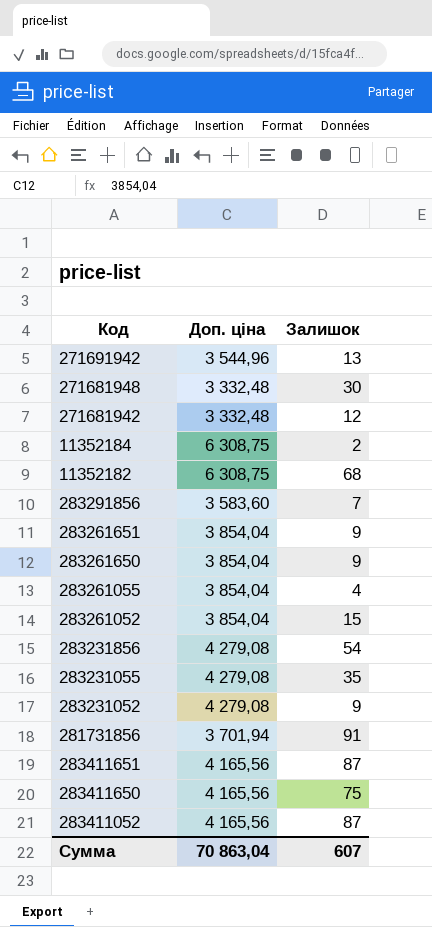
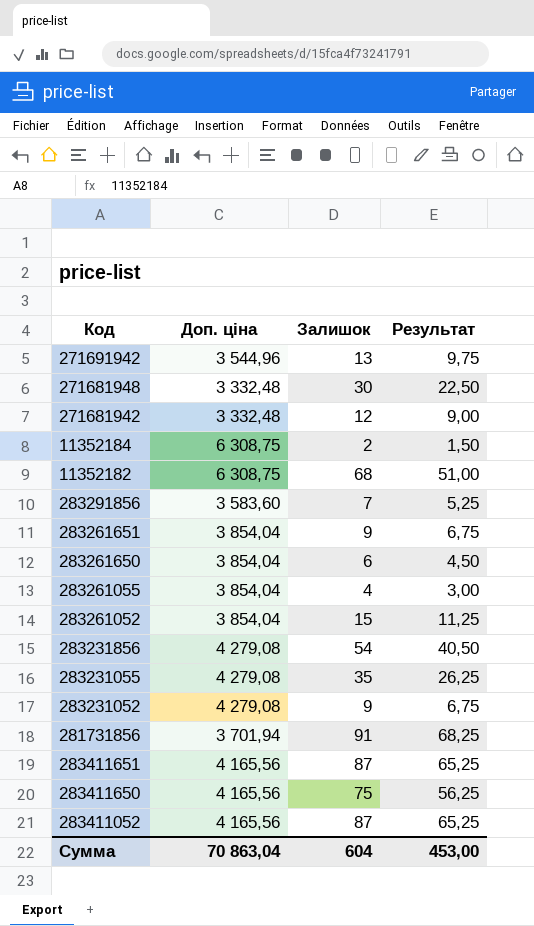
column Результат | formula: none -> [Залишок] * 0,75
283261650 | Залишок: 9 -> 6
Сумма | Залишок: 607 -> 604

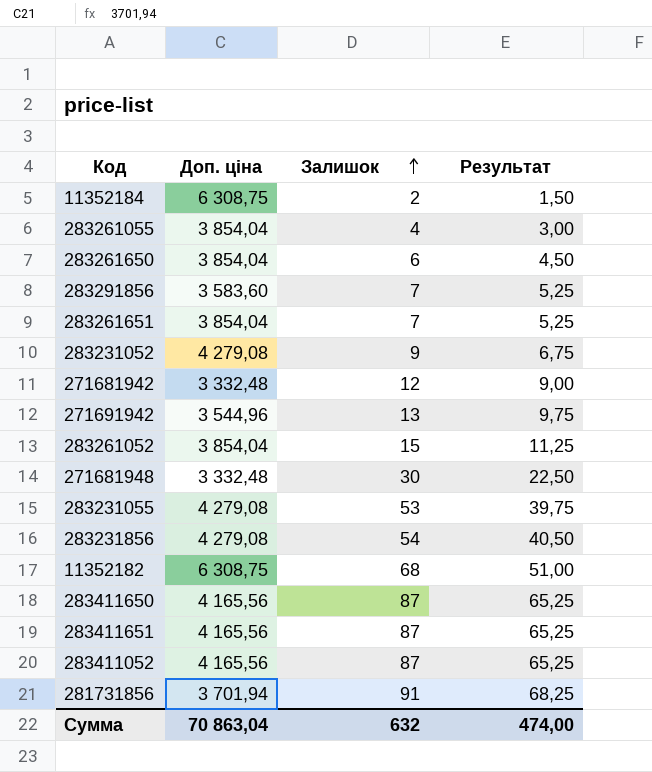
row order: none -> Залишок ascending
283261651 | Залишок: 9 -> 7
283261651 | Результат: 6,75 -> 5,25
283231055 | Залишок: 35 -> 53
283231055 | Результат: 26,25 -> 39,75
283411650 | Залишок: 75 -> 87
283411650 | Результат: 56,25 -> 65,25
Сумма | Залишок: 604 -> 632
Сумма | Результат: 453,00 -> 474,00

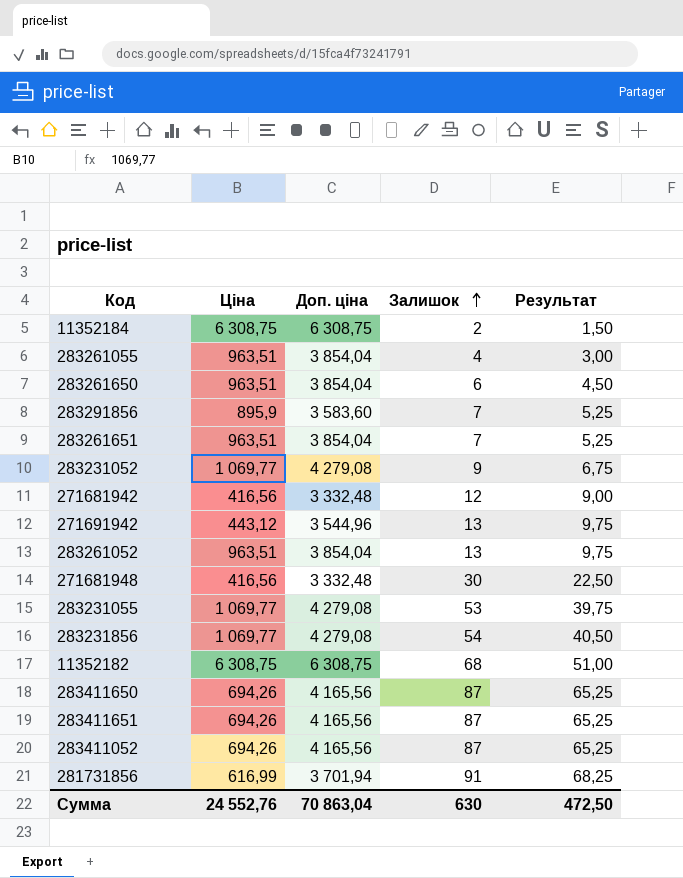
column Ціна | position: none -> 2
283261052 | Залишок: 15 -> 13
283261052 | Результат: 11,25 -> 9,75
Сумма | Залишок: 632 -> 630
Сумма | Результат: 474,00 -> 472,50

